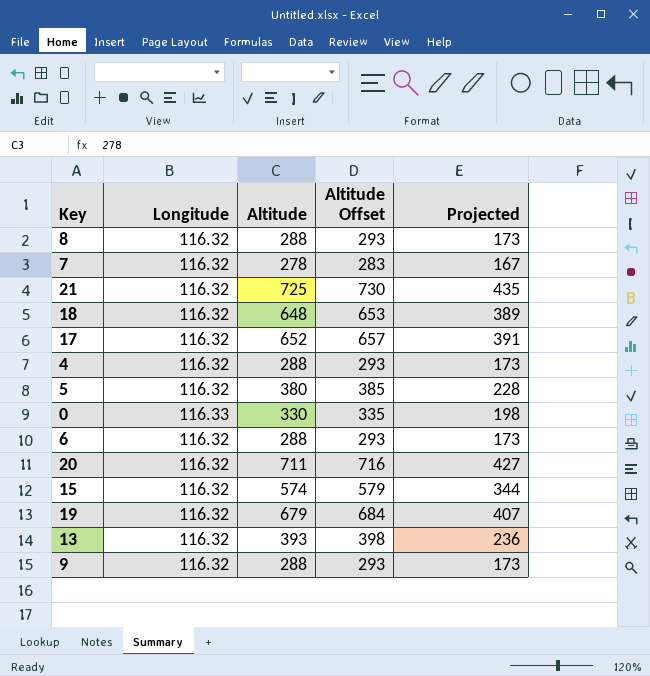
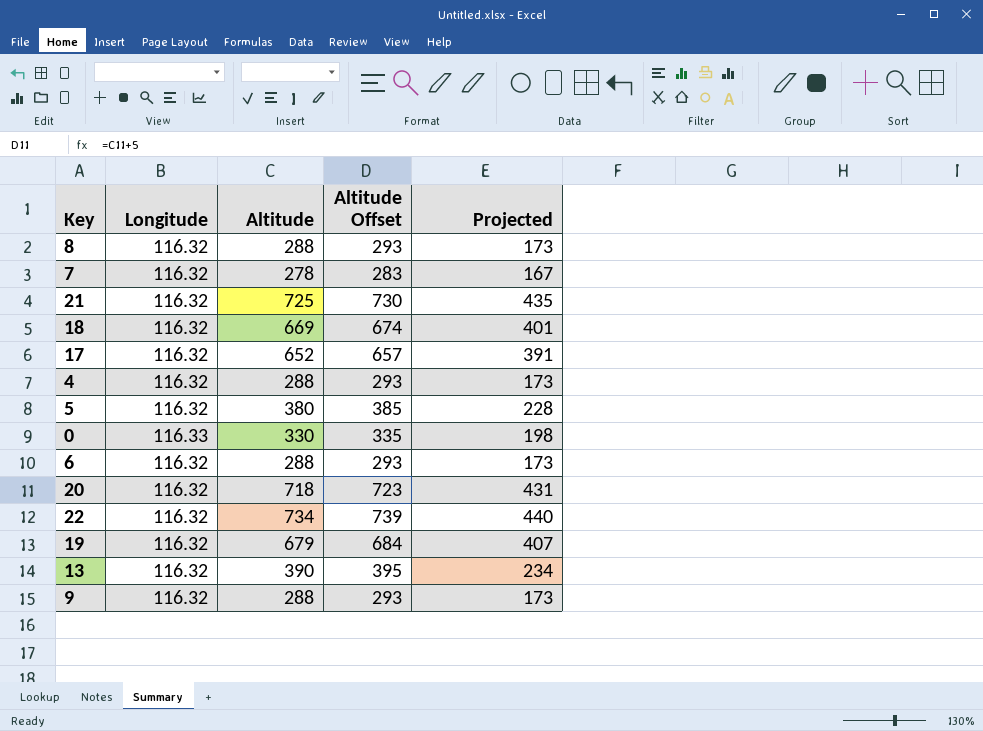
row 15: 116.32 | 574 | 579 | 344 -> none
18 | Altitude: 648 -> 669
18 | Altitude Offset: 653 -> 674
18 | Projected: 389 -> 401
20 | Altitude: 711 -> 718
20 | Altitude Offset: 716 -> 723
20 | Projected: 427 -> 431
row 22: none -> 116.32 | 734 | 739 | 440
13 | Altitude: 393 -> 390
13 | Altitude Offset: 398 -> 395
13 | Projected: 236 -> 234

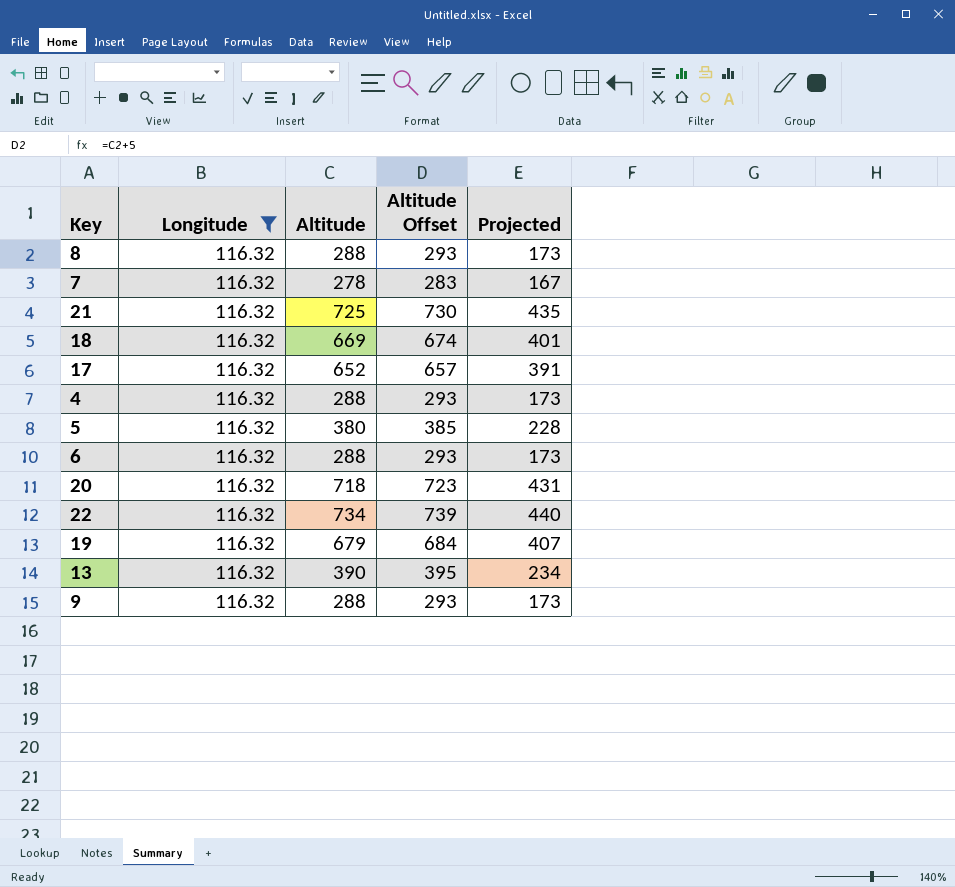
filter: none -> Longitude = 116.32

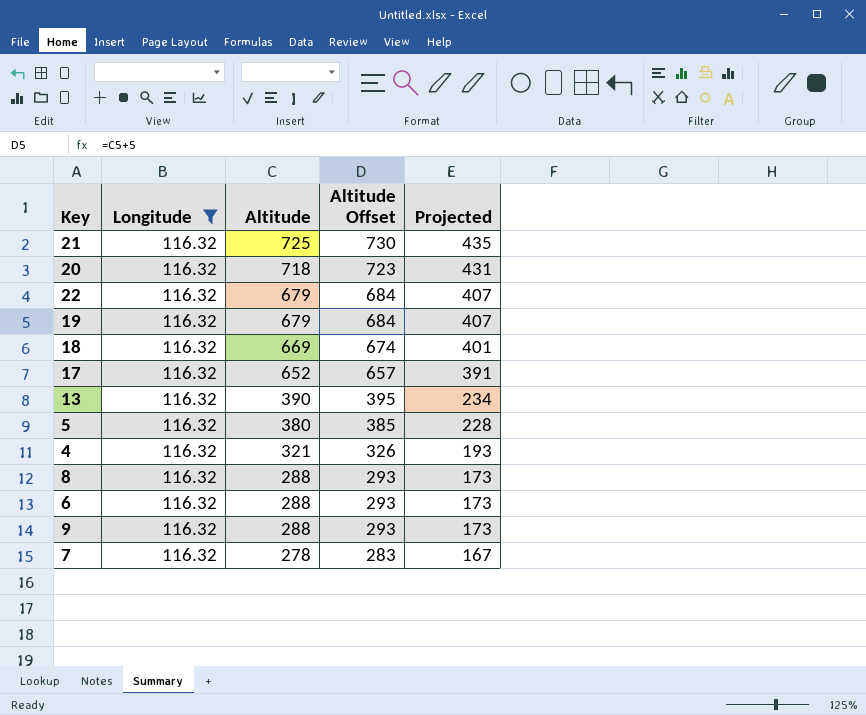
row order: none -> Altitude descending
22 | Altitude: 734 -> 679
22 | Altitude Offset: 739 -> 684
22 | Projected: 440 -> 407
4 | Altitude: 288 -> 321
4 | Altitude Offset: 293 -> 326
4 | Projected: 173 -> 193

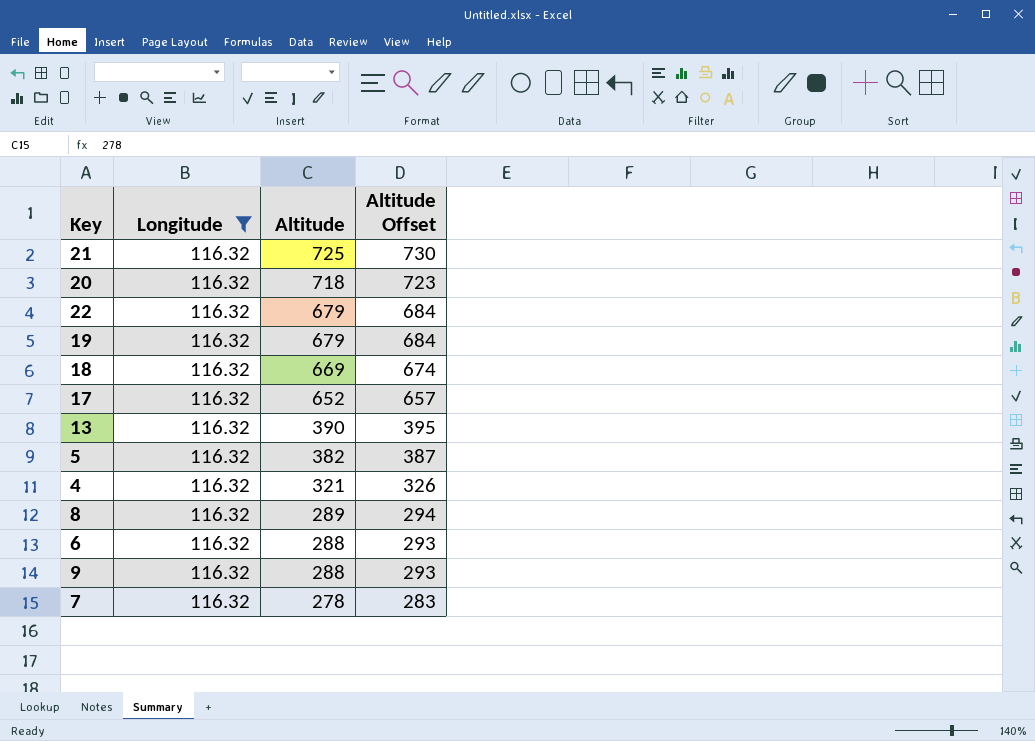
column Projected | formula: [Altitude] * 0.6 -> none
5 | Altitude: 380 -> 382
5 | Altitude Offset: 385 -> 387
8 | Altitude: 288 -> 289
8 | Altitude Offset: 293 -> 294

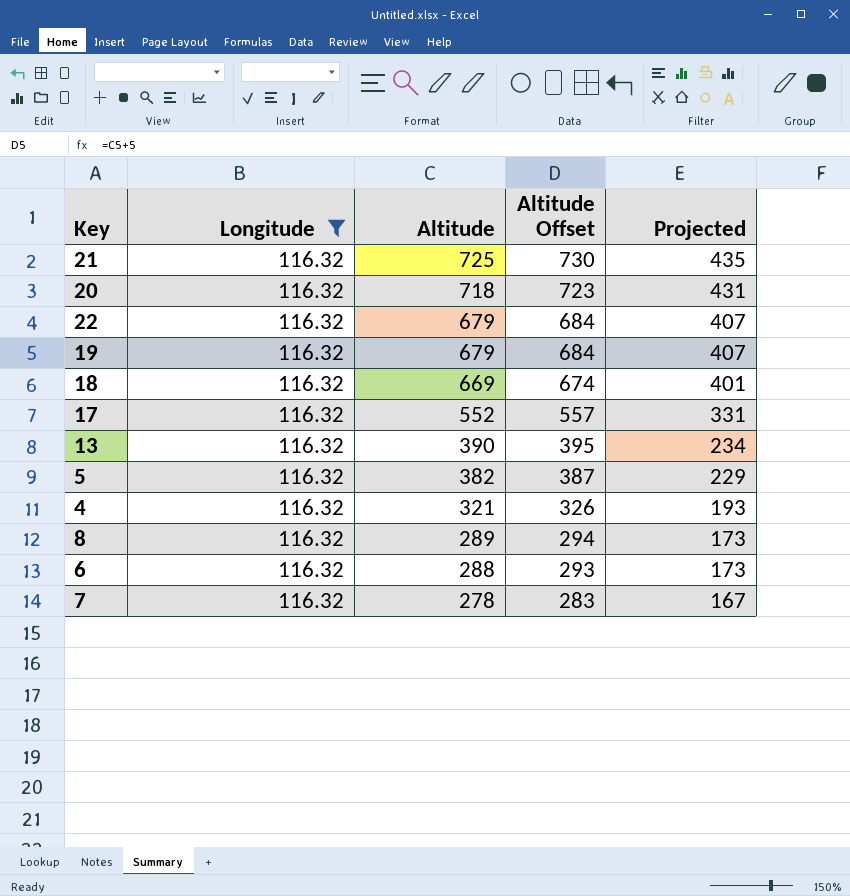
column Projected | formula: none -> [Altitude] * 0.6
row 9: 116.32 | 288 | 293 -> none
17 | Altitude: 652 -> 552
17 | Altitude Offset: 657 -> 557

